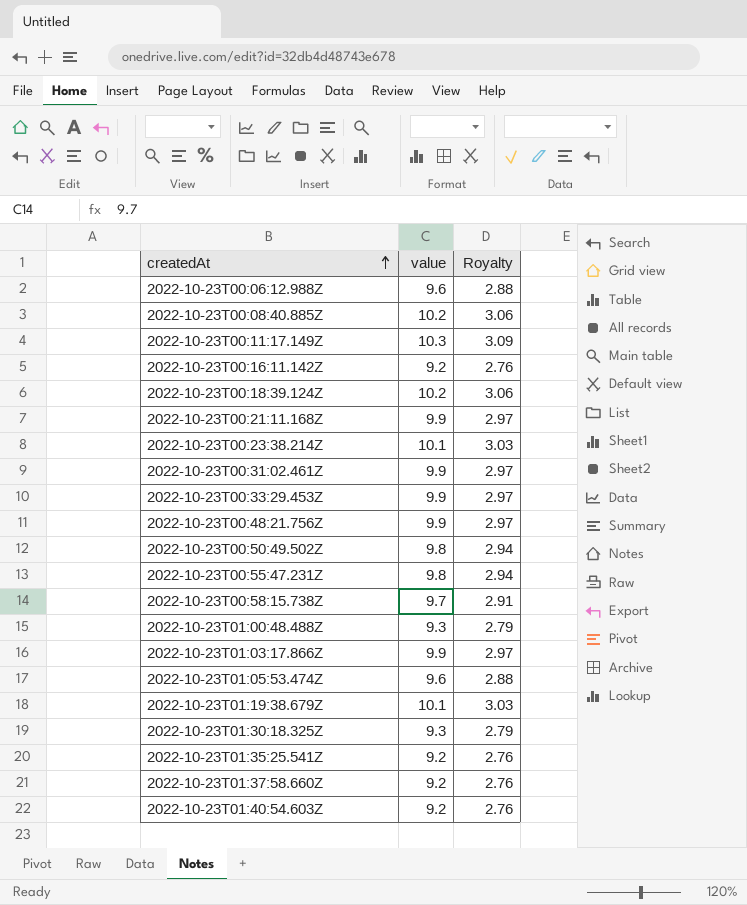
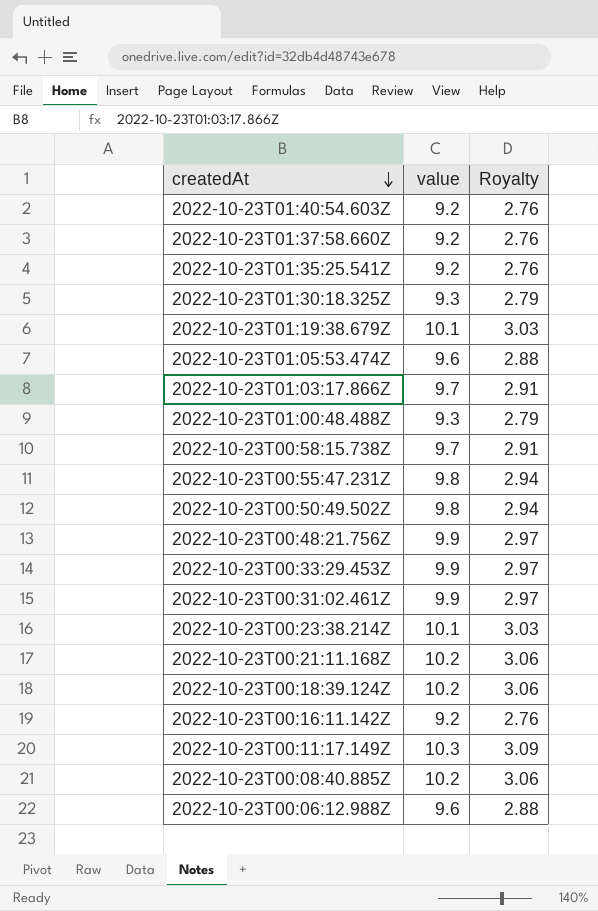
row order: createdAt ascending -> createdAt descending
2022-10-23T01:03:17.866Z | value: 9.9 -> 9.7
2022-10-23T01:03:17.866Z | Royalty: 2.97 -> 2.91
2022-10-23T00:21:11.168Z | value: 9.9 -> 10.2
2022-10-23T00:21:11.168Z | Royalty: 2.97 -> 3.06

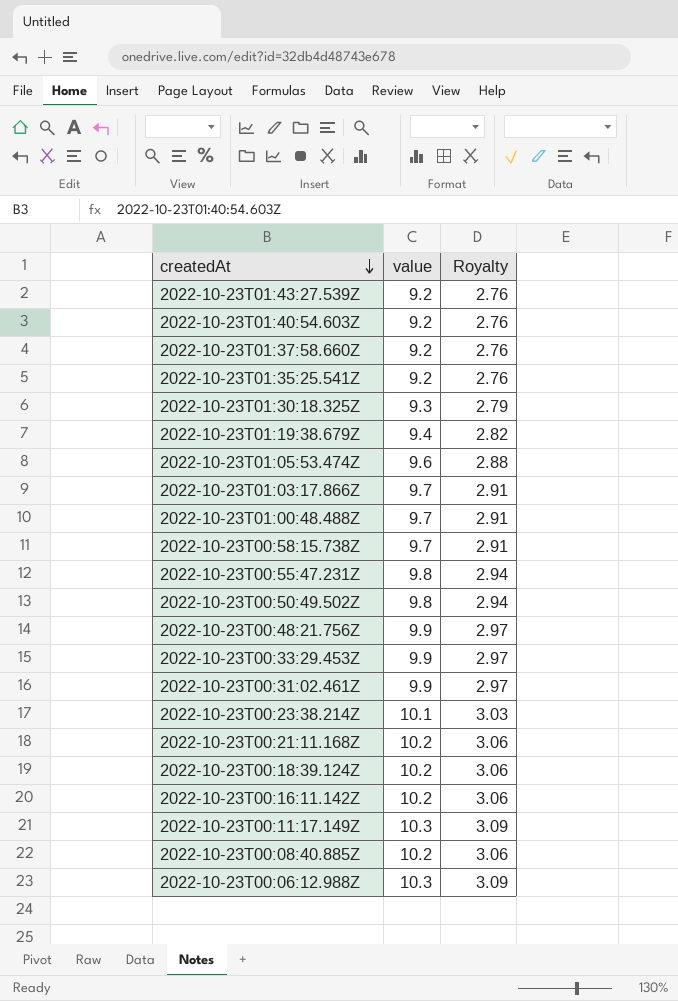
row 2022-10-23T01:43:27.539Z: none -> 9.2 | 2.76
2022-10-23T01:19:38.679Z | value: 10.1 -> 9.4
2022-10-23T01:19:38.679Z | Royalty: 3.03 -> 2.82
2022-10-23T01:00:48.488Z | value: 9.3 -> 9.7
2022-10-23T01:00:48.488Z | Royalty: 2.79 -> 2.91
2022-10-23T00:16:11.142Z | value: 9.2 -> 10.2
2022-10-23T00:16:11.142Z | Royalty: 2.76 -> 3.06
2022-10-23T00:06:12.988Z | value: 9.6 -> 10.3
2022-10-23T00:06:12.988Z | Royalty: 2.88 -> 3.09

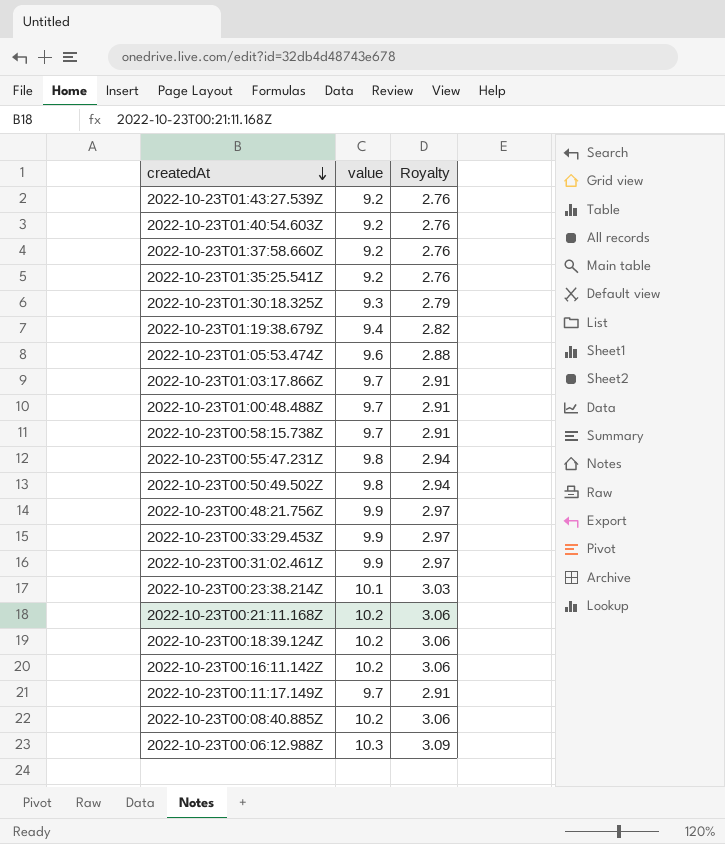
2022-10-23T00:11:17.149Z | value: 10.3 -> 9.7
2022-10-23T00:11:17.149Z | Royalty: 3.09 -> 2.91

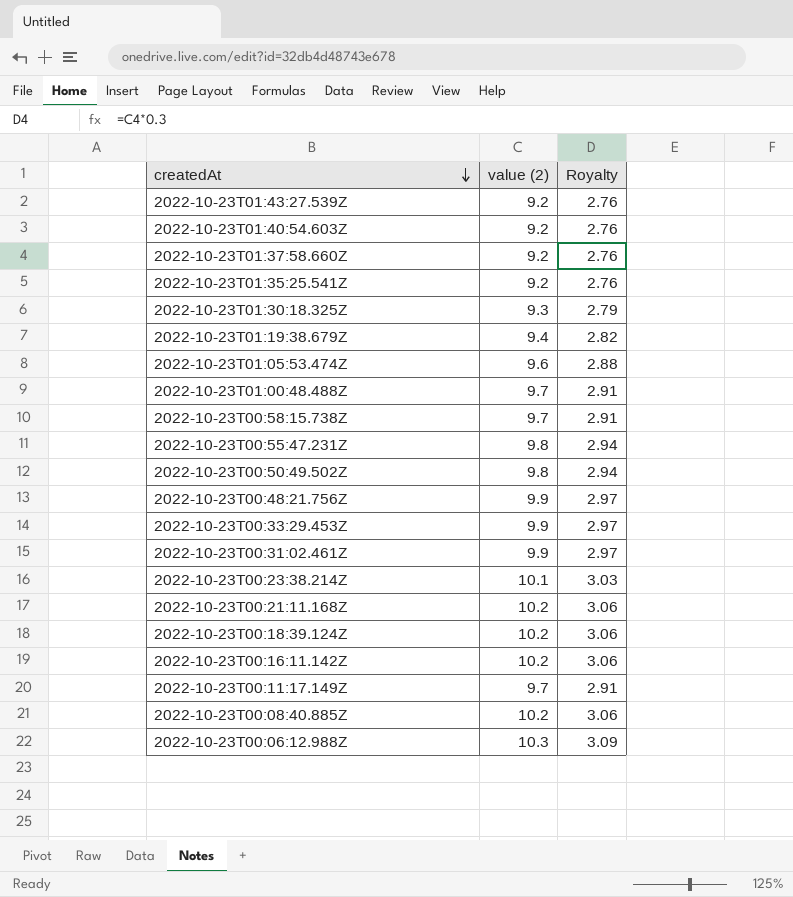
column name: value -> value (2)
row 2022-10-23T01:03:17.866Z: 9.7 | 2.91 -> none

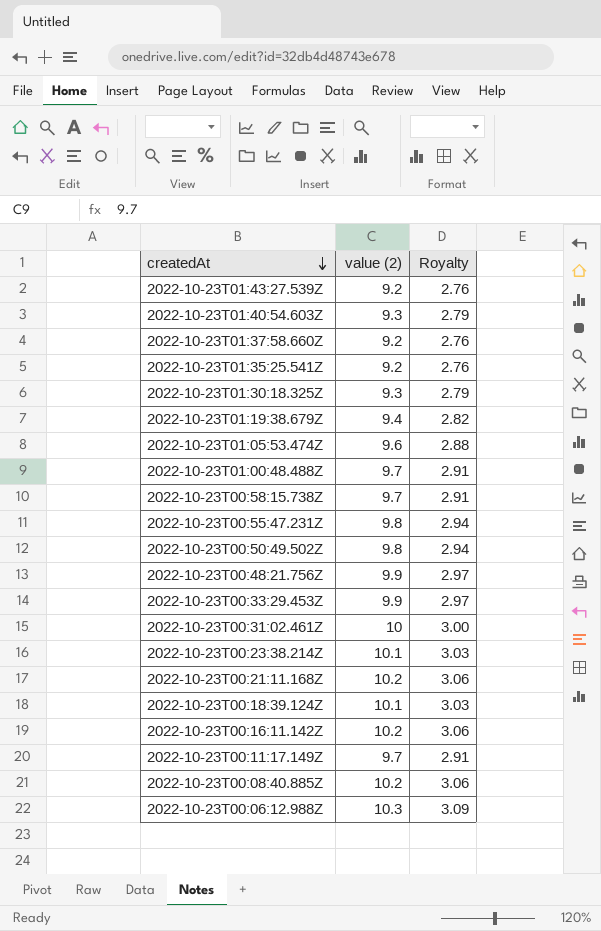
2022-10-23T01:40:54.603Z | value (2): 9.2 -> 9.3
2022-10-23T01:40:54.603Z | Royalty: 2.76 -> 2.79
2022-10-23T00:31:02.461Z | value (2): 9.9 -> 10
2022-10-23T00:31:02.461Z | Royalty: 2.97 -> 3.00
2022-10-23T00:18:39.124Z | value (2): 10.2 -> 10.1
2022-10-23T00:18:39.124Z | Royalty: 3.06 -> 3.03

